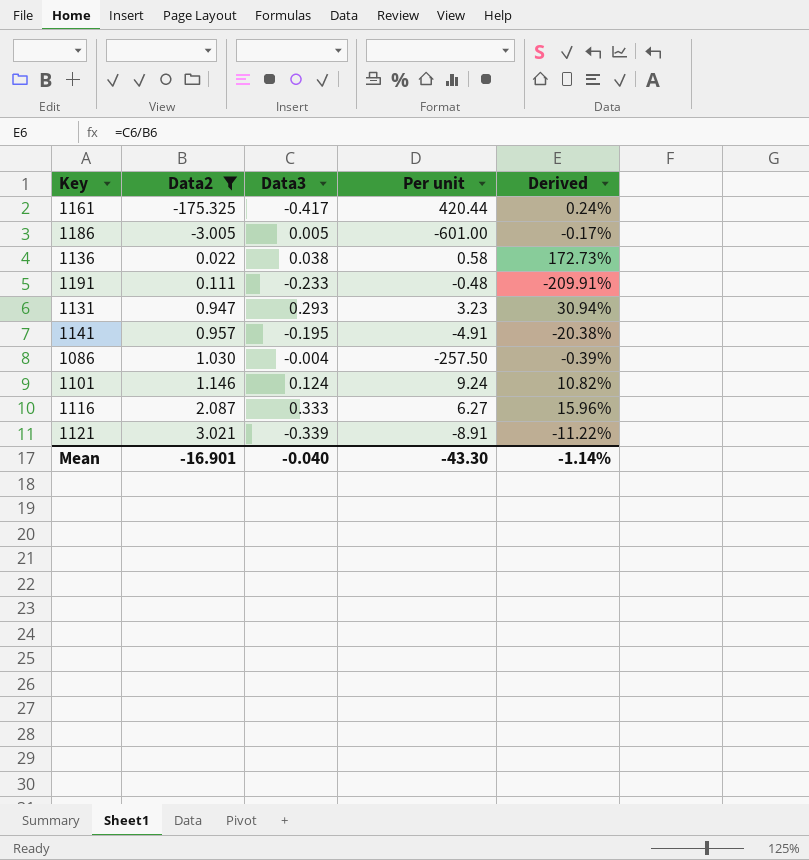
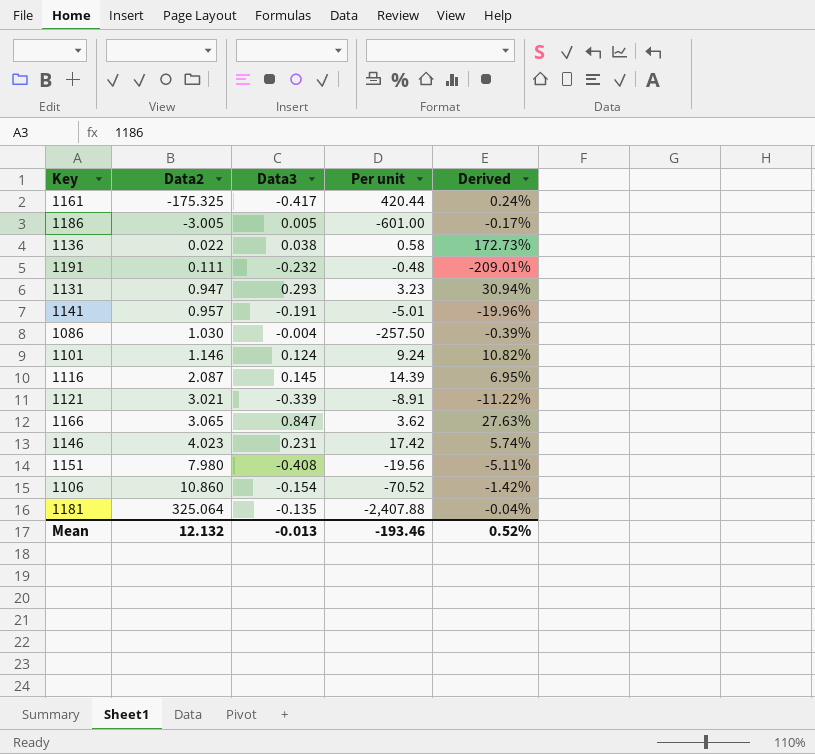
filter: Data2 <= 3.021 -> none
1191 | Data3: -0.233 -> -0.232
1191 | Derived: -209.91% -> -209.01%
1141 | Data3: -0.195 -> -0.191
1141 | Per unit: -4.91 -> -5.01
1141 | Derived: -20.38% -> -19.96%
1116 | Data3: 0.333 -> 0.145
1116 | Per unit: 6.27 -> 14.39
1116 | Derived: 15.96% -> 6.95%
Mean | Data2: -16.901 -> 12.132
Mean | Data3: -0.040 -> -0.013
Mean | Per unit: -43.30 -> -193.46
Mean | Derived: -1.14% -> 0.52%

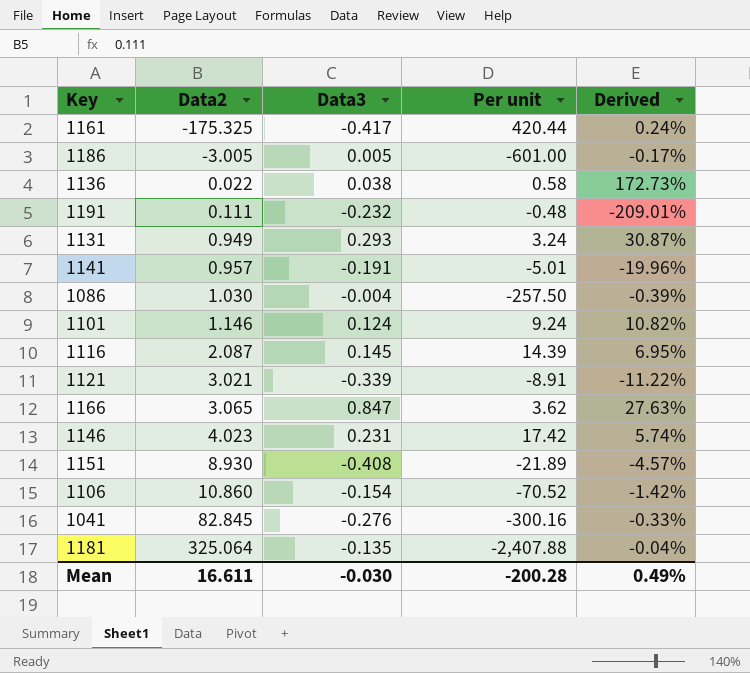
1131 | Data2: 0.947 -> 0.949
1131 | Per unit: 3.23 -> 3.24
1131 | Derived: 30.94% -> 30.87%
1151 | Data2: 7.980 -> 8.930
1151 | Per unit: -19.56 -> -21.89
1151 | Derived: -5.11% -> -4.57%
row 1041: none -> 82.845 | -0.276 | -300.16 | -0.33%
Mean | Data2: 12.132 -> 16.611
Mean | Data3: -0.013 -> -0.030
Mean | Per unit: -193.46 -> -200.28
Mean | Derived: 0.52% -> 0.49%

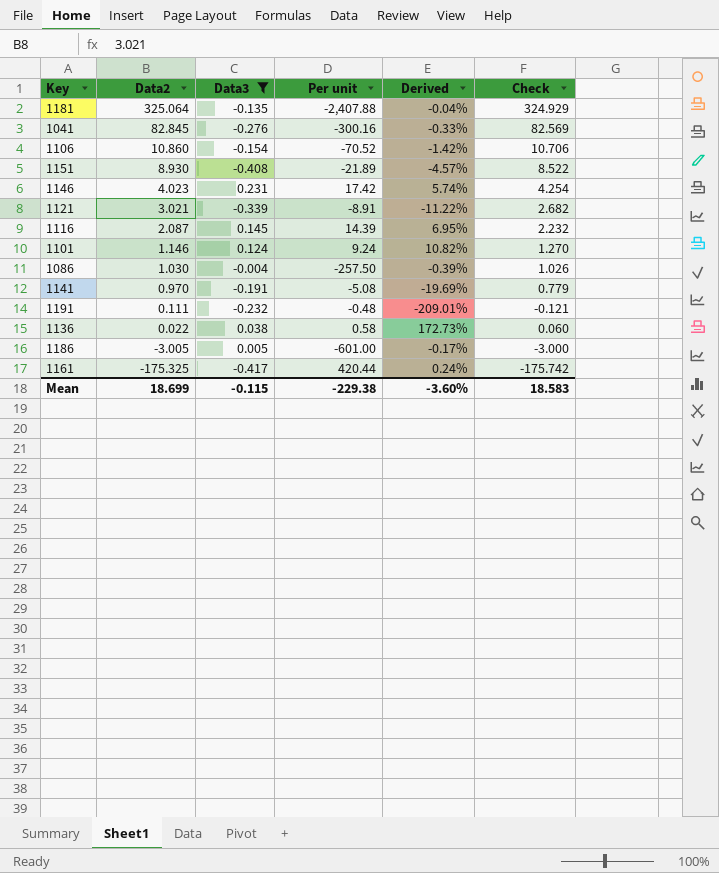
filter: none -> Data3 <= 0.231
row order: Data2 ascending -> Data2 descending
column Check | formula: none -> [Data2] + [Data3]
1141 | Data2: 0.957 -> 0.970
1141 | Per unit: -5.01 -> -5.08
1141 | Derived: -19.96% -> -19.69%
Mean | Data2: 16.611 -> 18.699
Mean | Data3: -0.030 -> -0.115
Mean | Per unit: -200.28 -> -229.38
Mean | Derived: 0.49% -> -3.60%

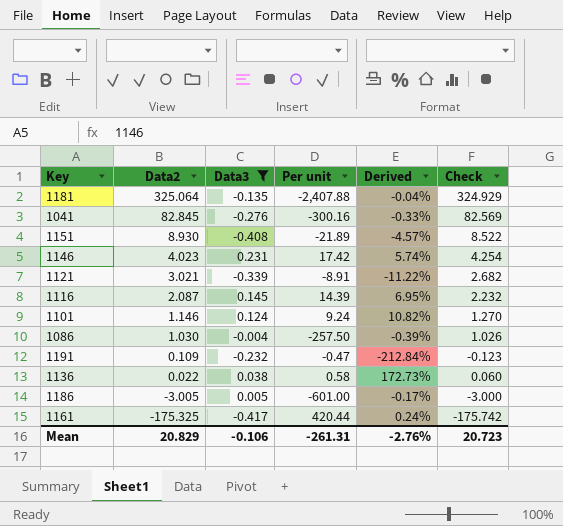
row 1106: 10.860 | -0.154 | -70.52 | -1.42% | 10.706 -> none
row 1141: 0.970 | -0.191 | -5.08 | -19.69% | 0.779 -> none
1191 | Data2: 0.111 -> 0.109
1191 | Per unit: -0.48 -> -0.47
1191 | Derived: -209.01% -> -212.84%
1191 | Check: -0.121 -> -0.123
Mean | Data2: 18.699 -> 20.829
Mean | Data3: -0.115 -> -0.106
Mean | Per unit: -229.38 -> -261.31
Mean | Derived: -3.60% -> -2.76%
Mean | Check: 18.583 -> 20.723

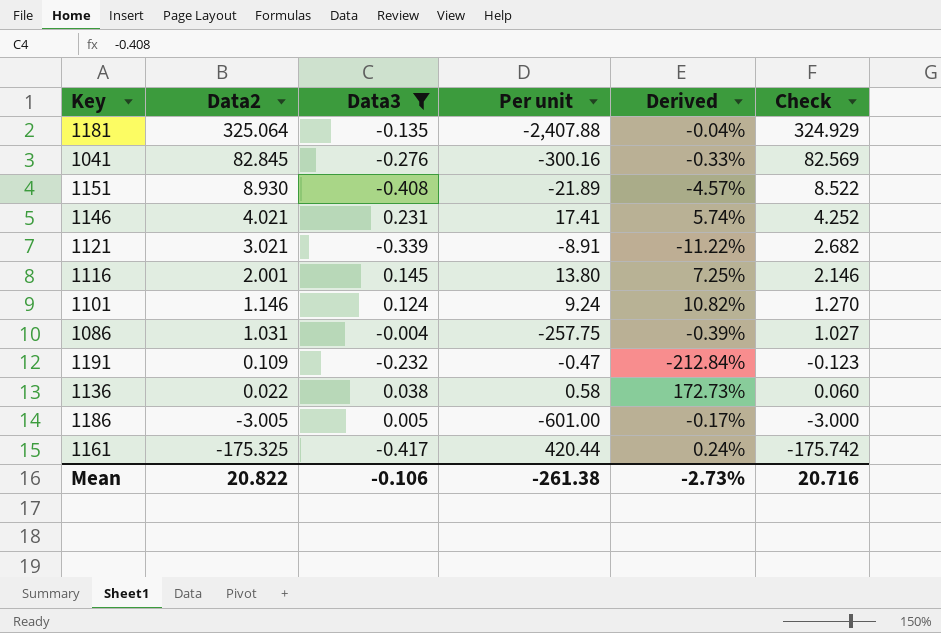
1146 | Data2: 4.023 -> 4.021
1146 | Per unit: 17.42 -> 17.41
1146 | Check: 4.254 -> 4.252
1116 | Data2: 2.087 -> 2.001
1116 | Per unit: 14.39 -> 13.80
1116 | Derived: 6.95% -> 7.25%
1116 | Check: 2.232 -> 2.146
1086 | Data2: 1.030 -> 1.031
1086 | Per unit: -257.50 -> -257.75
1086 | Check: 1.026 -> 1.027
Mean | Data2: 20.829 -> 20.822
Mean | Per unit: -261.31 -> -261.38
Mean | Derived: -2.76% -> -2.73%
Mean | Check: 20.723 -> 20.716

